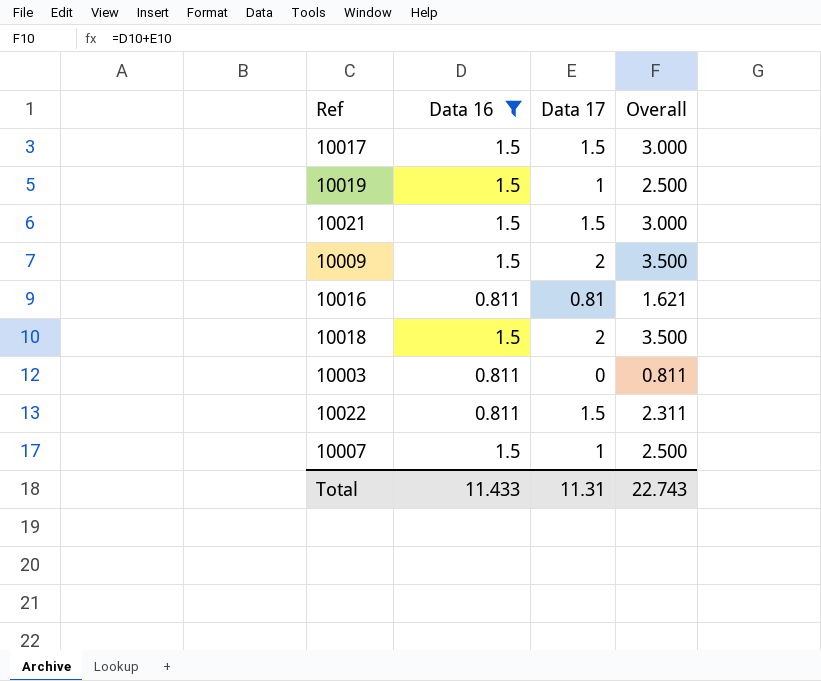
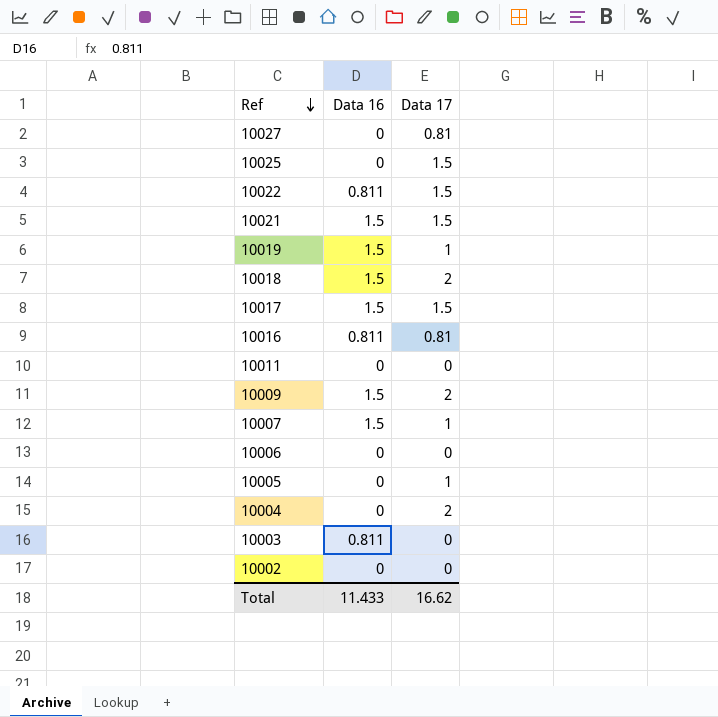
filter: Data 16 != 0 -> none
row order: none -> Ref descending
column Overall | formula: [Data 16] + [Data 17] -> none
Total | Data 17: 11.31 -> 16.62

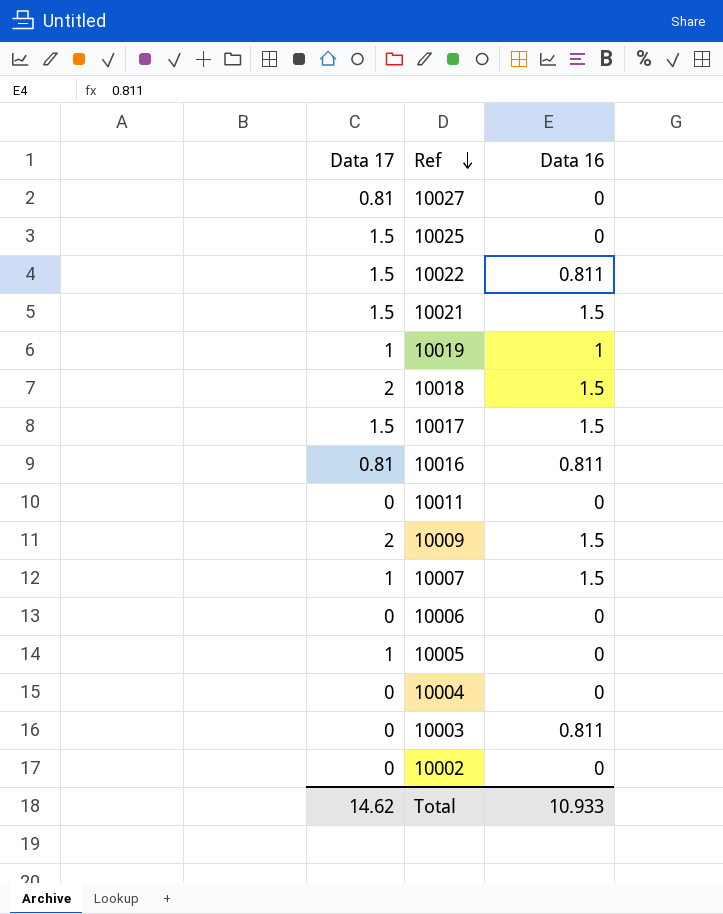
column Data 17 | position: 3 -> 1
10019 | Data 16: 1.5 -> 1
10004 | Data 17: 2 -> 0
Total | Data 17: 16.62 -> 14.62
Total | Data 16: 11.433 -> 10.933

